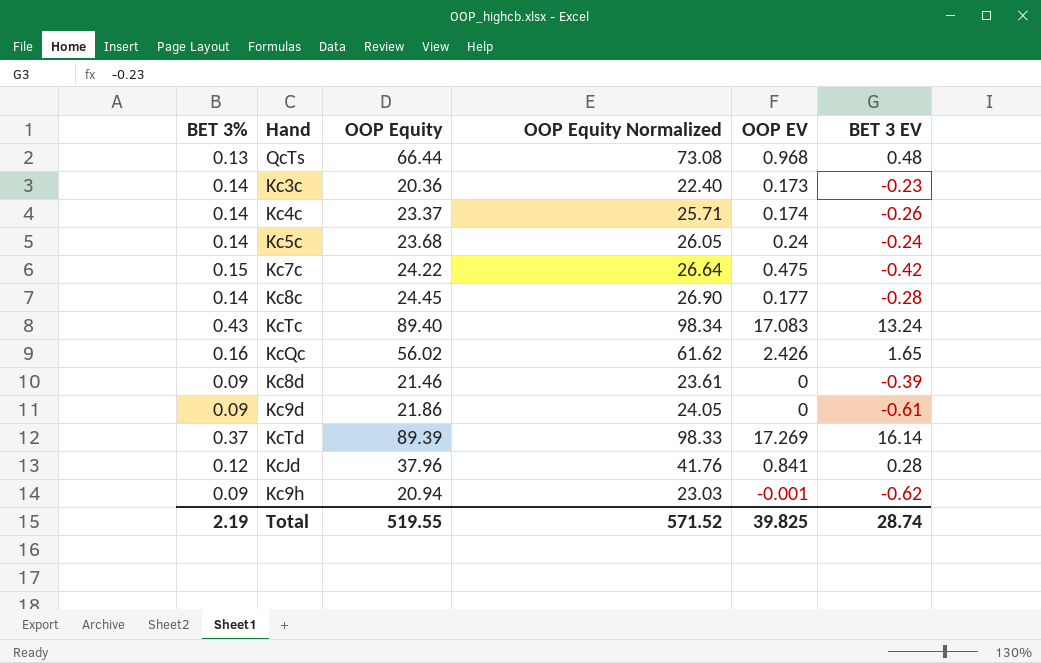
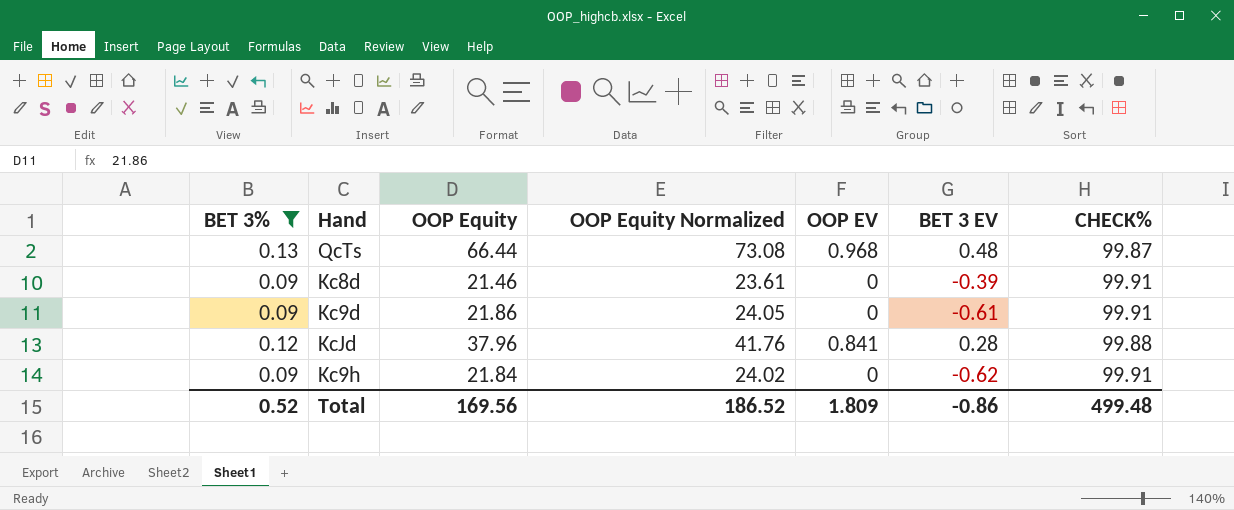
filter: none -> BET 3% <= 0.13
column CHECK% | position: none -> 7
Kc9h | OOP Equity: 20.94 -> 21.84
Kc9h | OOP Equity Normalized: 23.03 -> 24.02
Kc9h | OOP EV: -0.001 -> 0
Total | BET 3%: 2.19 -> 0.52
Total | OOP Equity: 519.55 -> 169.56
Total | OOP Equity Normalized: 571.52 -> 186.52
Total | OOP EV: 39.825 -> 1.809
Total | BET 3 EV: 28.74 -> -0.86

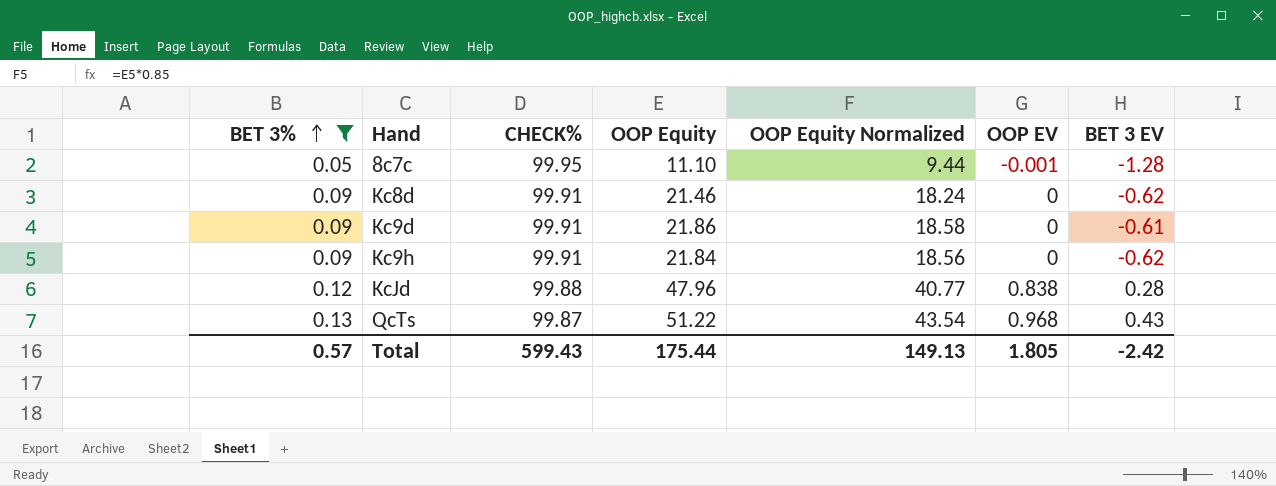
row order: none -> BET 3% ascending
column CHECK% | position: 7 -> 3
column OOP Equity Normalized | formula: [OOP Equity] * 1.1 -> [OOP Equity] * 0.85
row 8c7c: none -> 0.05 | 99.95 | 11.10 | 9.44 | -0.001 | -1.28
Kc8d | BET 3 EV: -0.39 -> -0.62
KcJd | OOP Equity: 37.96 -> 47.96
KcJd | OOP EV: 0.841 -> 0.838
QcTs | OOP Equity: 66.44 -> 51.22
QcTs | BET 3 EV: 0.48 -> 0.43
Total | BET 3%: 0.52 -> 0.57
Total | CHECK%: 499.48 -> 599.43
Total | OOP Equity: 169.56 -> 175.44
Total | OOP Equity Normalized: 186.52 -> 149.13
Total | OOP EV: 1.809 -> 1.805
Total | BET 3 EV: -0.86 -> -2.42

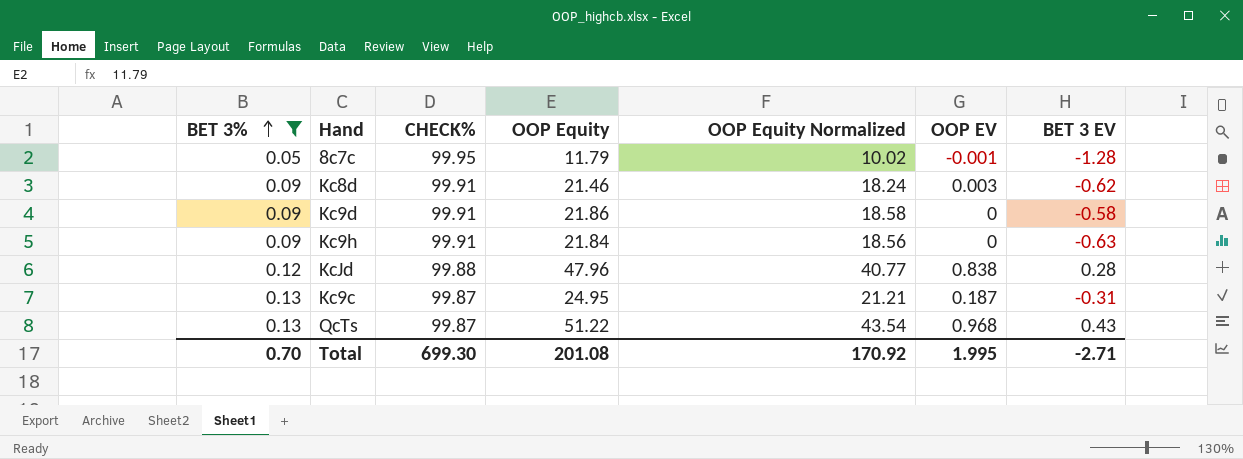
8c7c | OOP Equity: 11.10 -> 11.79
8c7c | OOP Equity Normalized: 9.44 -> 10.02
Kc8d | OOP EV: 0 -> 0.003
Kc9d | BET 3 EV: -0.61 -> -0.58
Kc9h | BET 3 EV: -0.62 -> -0.63
row Kc9c: none -> 0.13 | 99.87 | 24.95 | 21.21 | 0.187 | -0.31
Total | BET 3%: 0.57 -> 0.70
Total | CHECK%: 599.43 -> 699.30
Total | OOP Equity: 175.44 -> 201.08
Total | OOP Equity Normalized: 149.13 -> 170.92
Total | OOP EV: 1.805 -> 1.995
Total | BET 3 EV: -2.42 -> -2.71

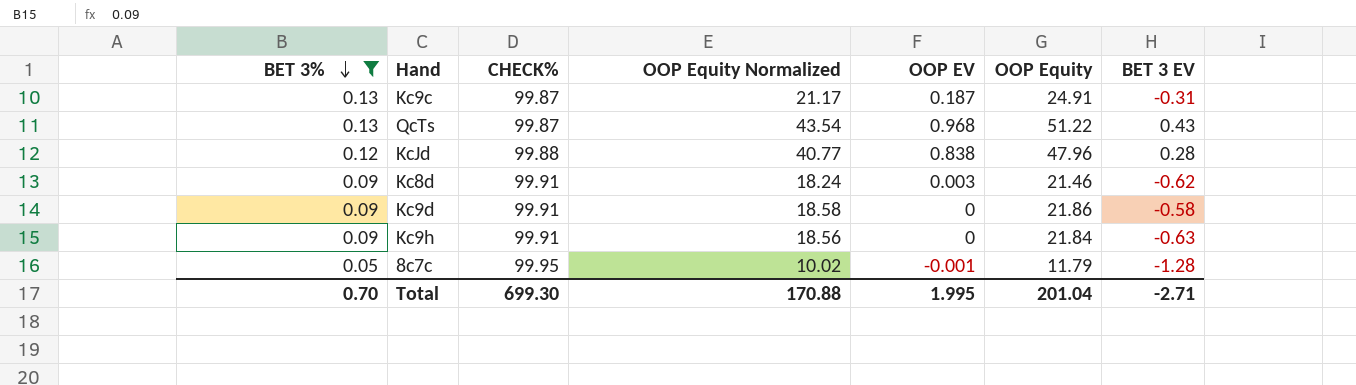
row order: BET 3% ascending -> BET 3% descending
column OOP Equity | position: 4 -> 6
Kc9c | OOP Equity Normalized: 21.21 -> 21.17
Kc9c | OOP Equity: 24.95 -> 24.91
Total | OOP Equity Normalized: 170.92 -> 170.88
Total | OOP Equity: 201.08 -> 201.04

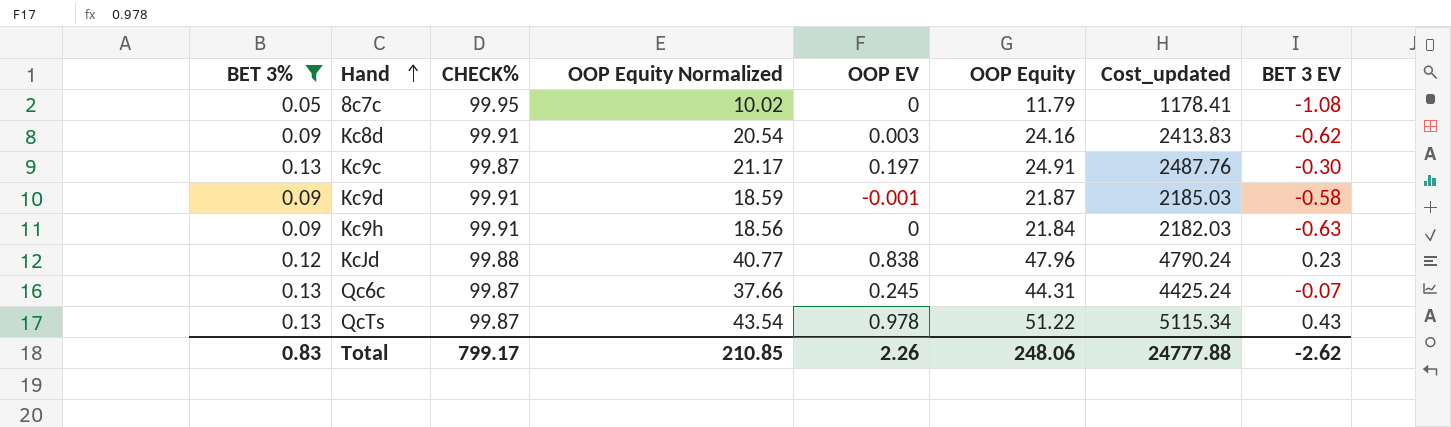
row order: BET 3% descending -> Hand ascending
column Cost_updated | formula: none -> [CHECK%] * [OOP Equity]
8c7c | OOP EV: -0.001 -> 0
8c7c | BET 3 EV: -1.28 -> -1.08
Kc8d | OOP Equity Normalized: 18.24 -> 20.54
Kc8d | OOP Equity: 21.46 -> 24.16
Kc9c | OOP EV: 0.187 -> 0.197
Kc9c | BET 3 EV: -0.31 -> -0.30
Kc9d | OOP Equity Normalized: 18.58 -> 18.59
Kc9d | OOP EV: 0 -> -0.001
Kc9d | OOP Equity: 21.86 -> 21.87
KcJd | BET 3 EV: 0.28 -> 0.23
row Qc6c: none -> 0.13 | 99.87 | 37.66 | 0.245 | 44.31 | 4425.24 | -0.07
QcTs | OOP EV: 0.968 -> 0.978
Total | BET 3%: 0.70 -> 0.83
Total | CHECK%: 699.30 -> 799.17
Total | OOP Equity Normalized: 170.88 -> 210.85
Total | OOP EV: 1.995 -> 2.26
Total | OOP Equity: 201.04 -> 248.06
Total | BET 3 EV: -2.71 -> -2.62

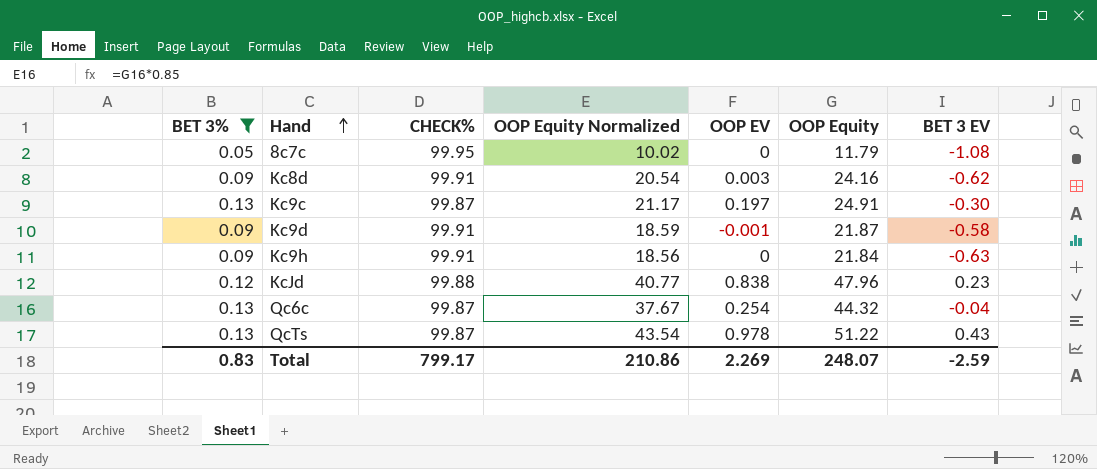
column Cost_updated | formula: [CHECK%] * [OOP Equity] -> none
Qc6c | OOP Equity Normalized: 37.66 -> 37.67
Qc6c | OOP EV: 0.245 -> 0.254
Qc6c | OOP Equity: 44.31 -> 44.32
Qc6c | BET 3 EV: -0.07 -> -0.04
Total | OOP Equity Normalized: 210.85 -> 210.86
Total | OOP EV: 2.26 -> 2.269
Total | OOP Equity: 248.06 -> 248.07
Total | BET 3 EV: -2.62 -> -2.59

